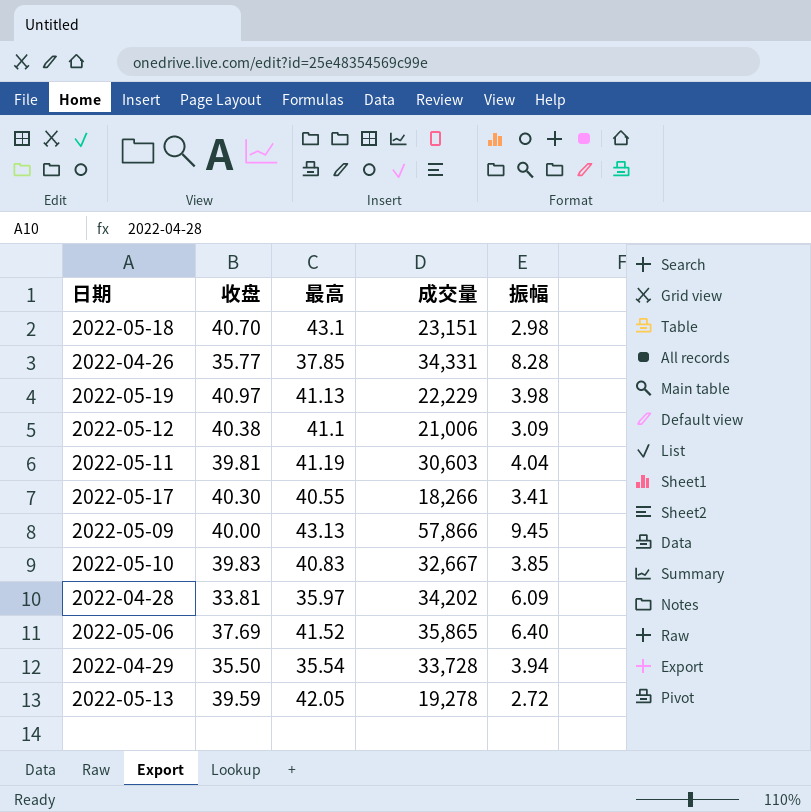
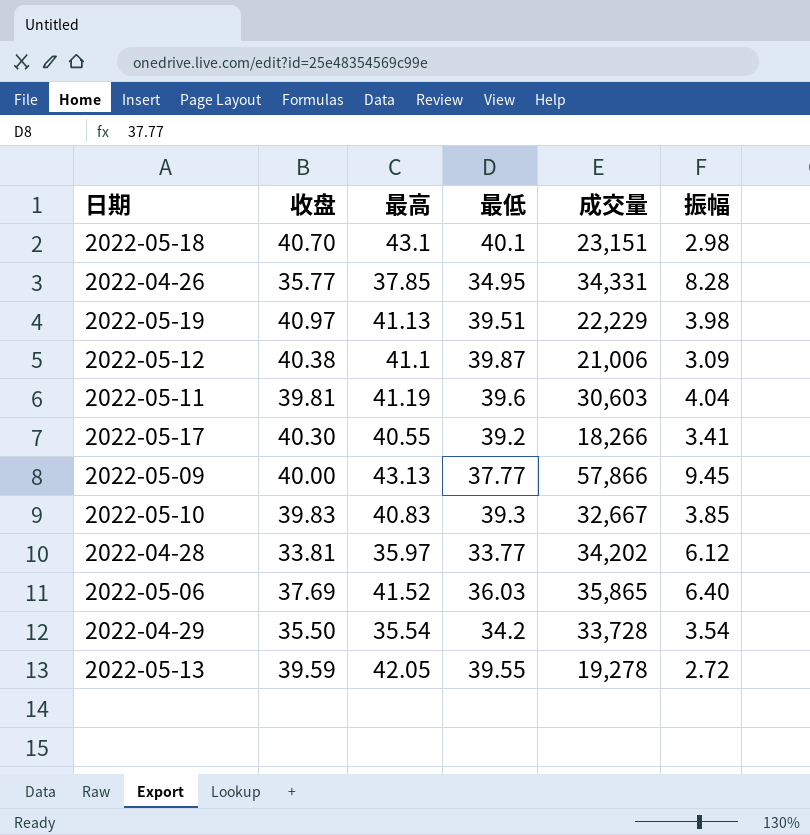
column 最低 | position: none -> 4
2022-04-28 | 振幅: 6.09 -> 6.12
2022-04-29 | 振幅: 3.94 -> 3.54

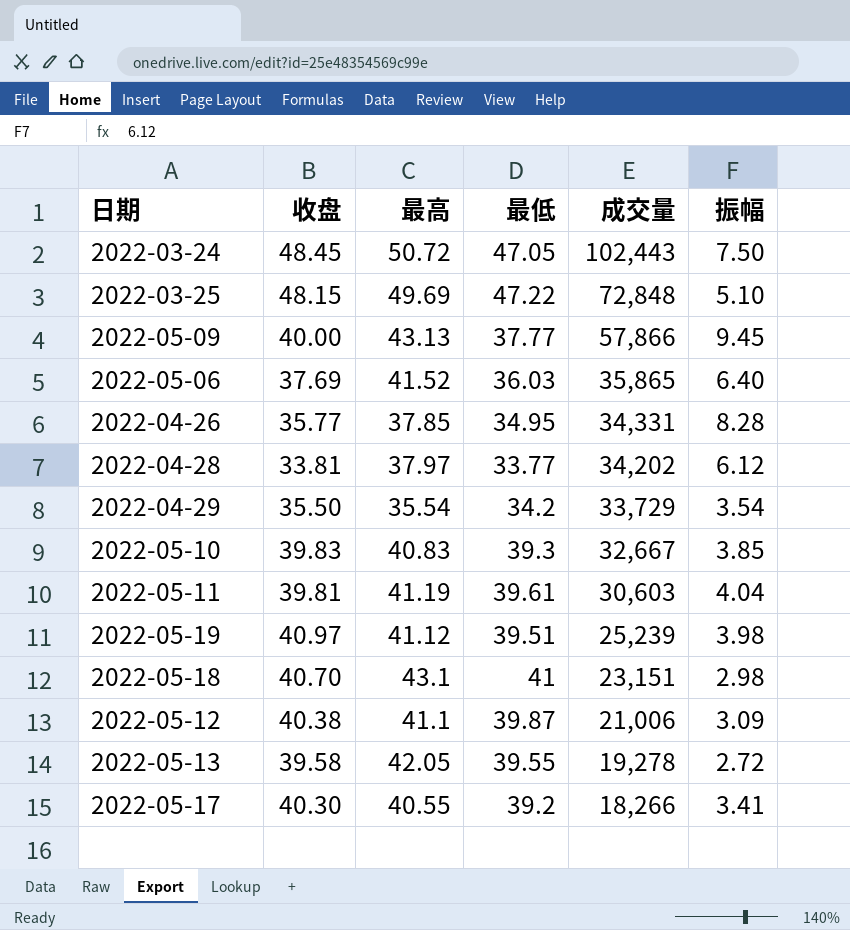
row order: none -> 成交量 descending
row 2022-03-24: none -> 48.45 | 50.72 | 47.05 | 102,443 | 7.50
row 2022-03-25: none -> 48.15 | 49.69 | 47.22 | 72,848 | 5.10
2022-04-28 | 最高: 35.97 -> 37.97
2022-04-29 | 成交量: 33,728 -> 33,729
2022-05-11 | 最低: 39.6 -> 39.61
2022-05-19 | 最高: 41.13 -> 41.12
2022-05-19 | 成交量: 22,229 -> 25,239
2022-05-18 | 最低: 40.1 -> 41
2022-05-13 | 收盘: 39.59 -> 39.58

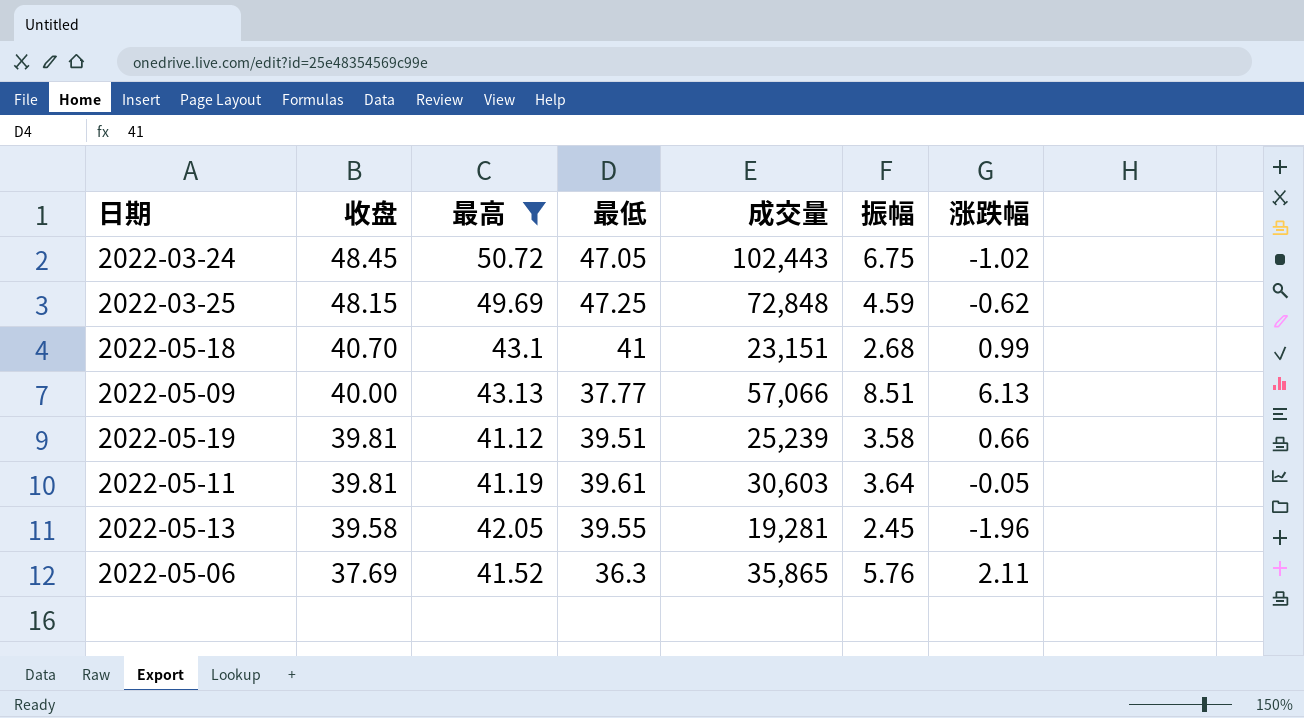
filter: none -> 最高 >= 41.12
row order: 成交量 descending -> 收盘 descending
column 涨跌幅 | position: none -> 7
2022-03-24 | 振幅: 7.50 -> 6.75
2022-03-25 | 最低: 47.22 -> 47.25
2022-03-25 | 振幅: 5.10 -> 4.59
2022-05-18 | 振幅: 2.98 -> 2.68
2022-05-09 | 成交量: 57,866 -> 57,066
2022-05-09 | 振幅: 9.45 -> 8.51
2022-05-19 | 收盘: 40.97 -> 39.81
2022-05-19 | 振幅: 3.98 -> 3.58
2022-05-11 | 振幅: 4.04 -> 3.64
2022-05-13 | 成交量: 19,278 -> 19,281
2022-05-13 | 振幅: 2.72 -> 2.45
2022-05-06 | 最低: 36.03 -> 36.3
2022-05-06 | 振幅: 6.40 -> 5.76

